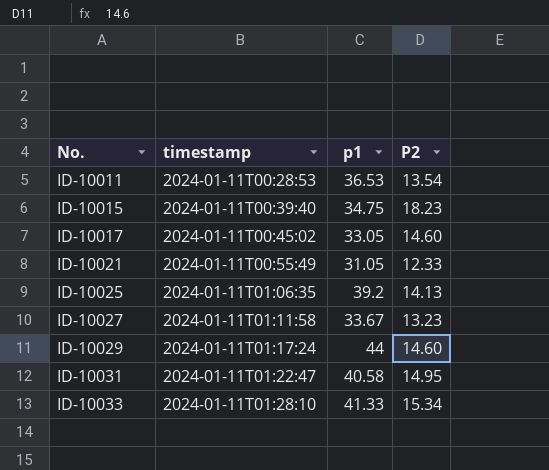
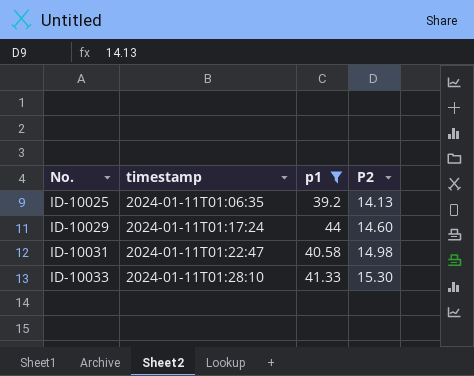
filter: none -> p1 >= 39.2
ID-10031 | P2: 14.95 -> 14.98
ID-10033 | P2: 15.34 -> 15.30

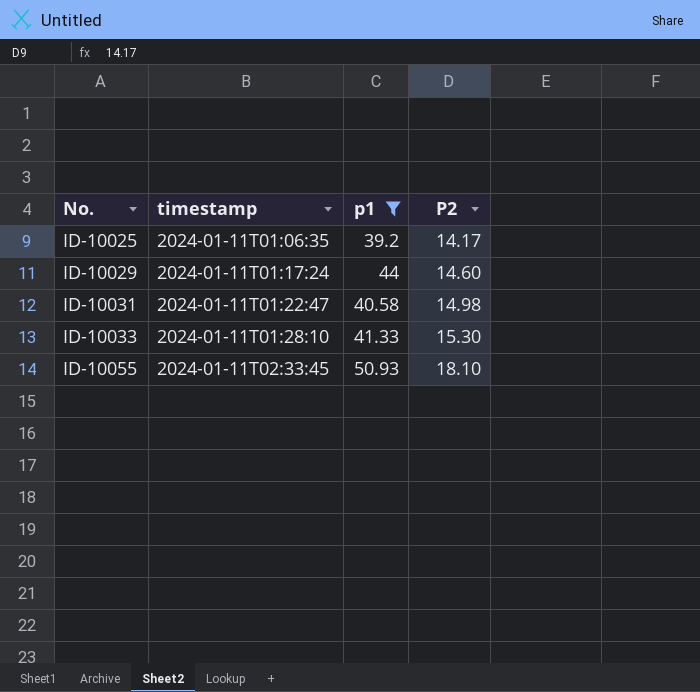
ID-10025 | P2: 14.13 -> 14.17
row ID-10055: none -> 2024-01-11T02:33:45 | 50.93 | 18.10

